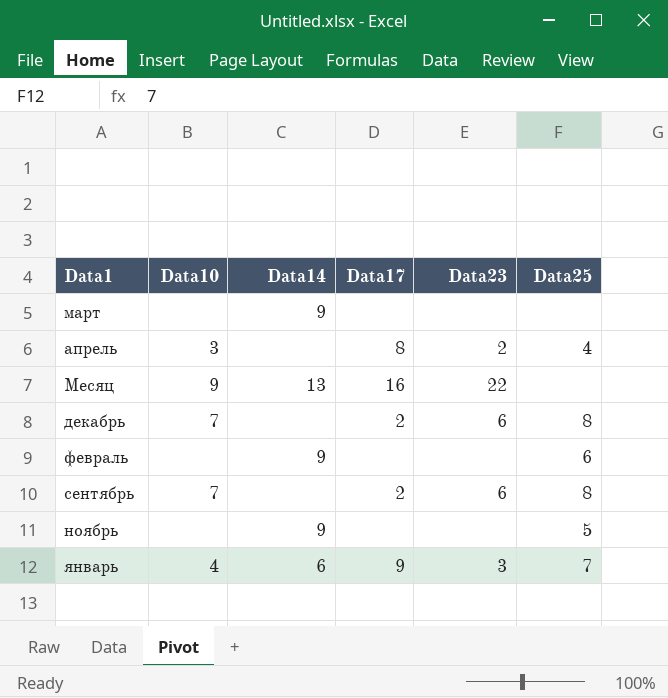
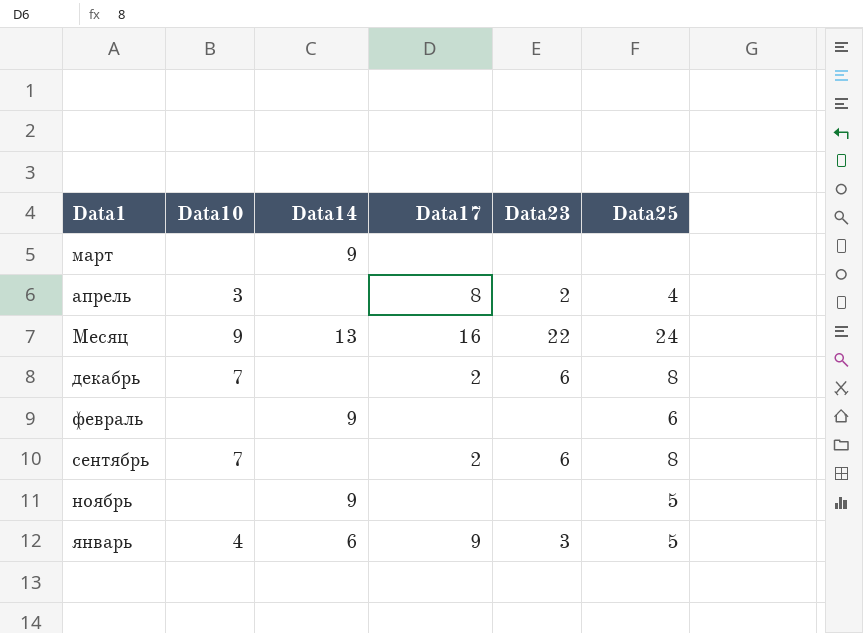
Месяц | Data25: none -> 24
январь | Data25: 7 -> 5

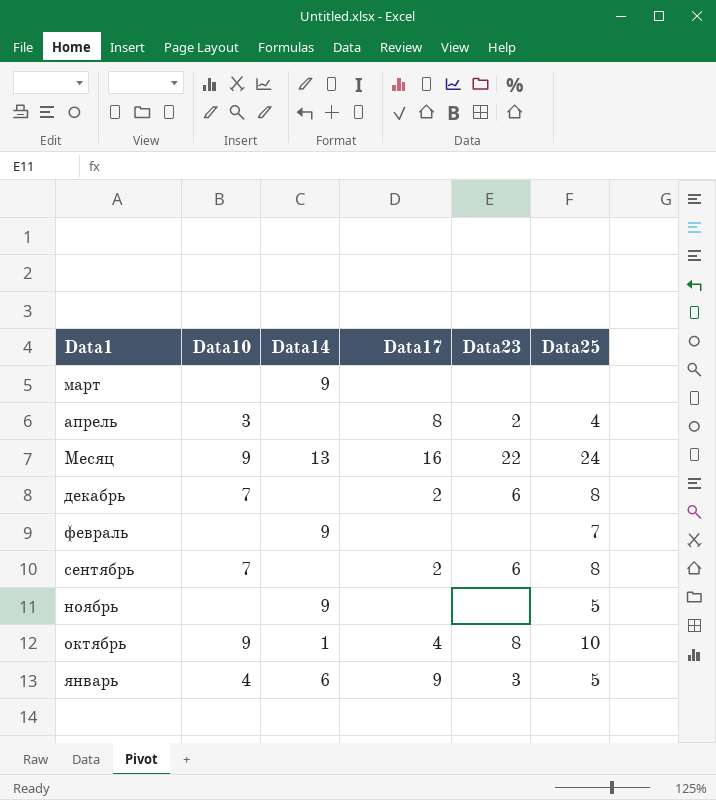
февраль | Data25: 6 -> 7
row октябрь: none -> 9 | 1 | 4 | 8 | 10

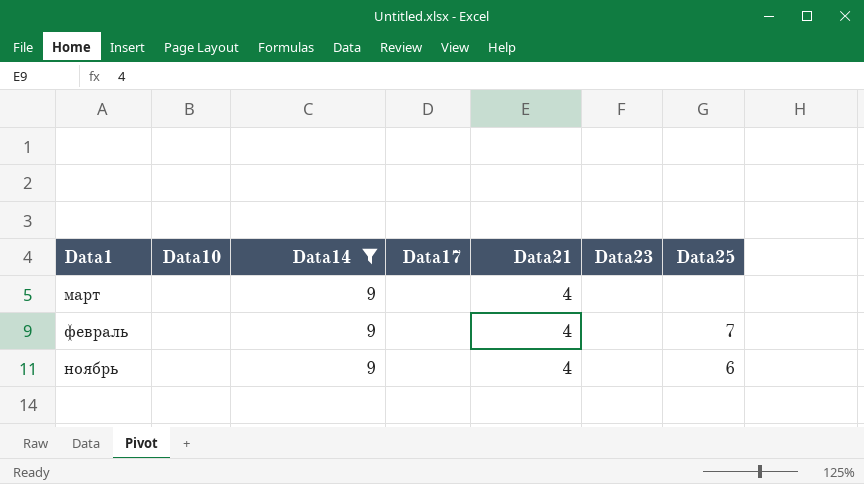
filter: none -> Data14 = 9
column Data21 | position: none -> 5
ноябрь | Data25: 5 -> 6

